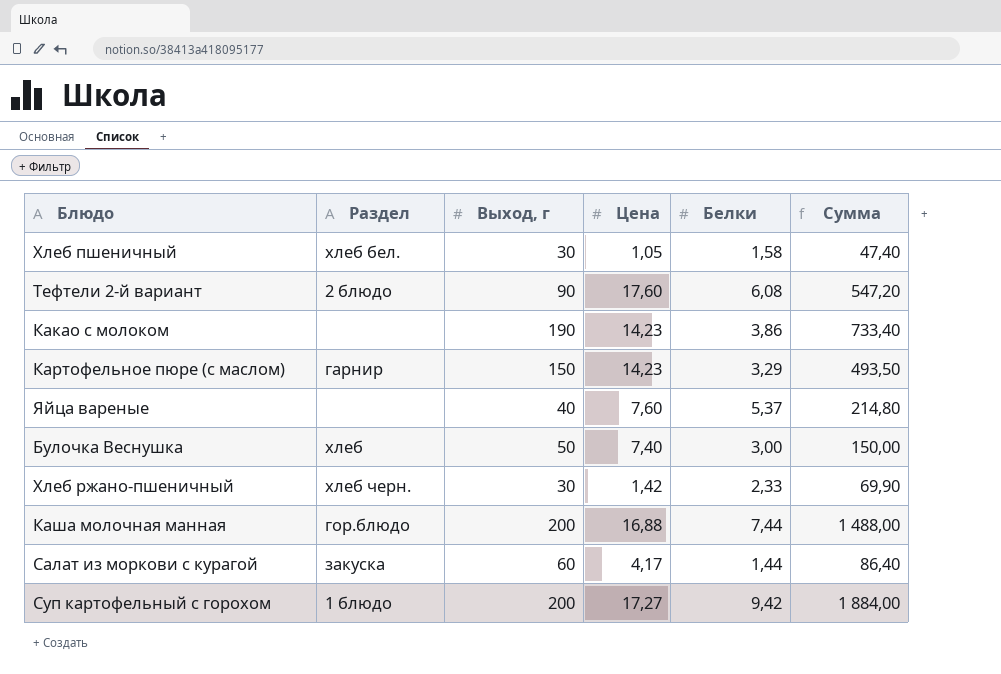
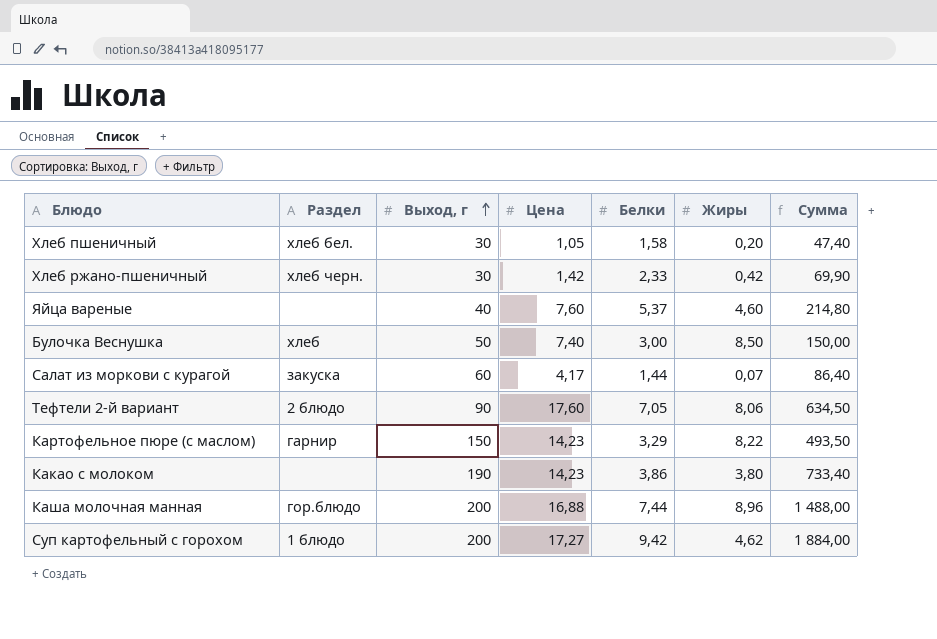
row order: none -> Выход, г ascending
column Жиры | position: none -> 6
Тефтели 2-й вариант | Белки: 6,08 -> 7,05
Тефтели 2-й вариант | Сумма: 547,20 -> 634,50

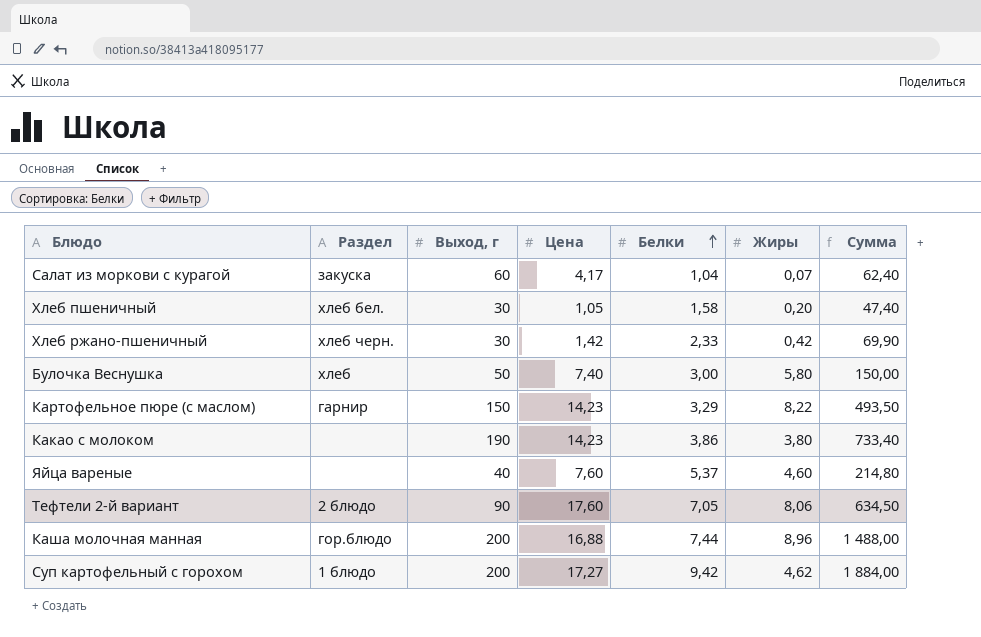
row order: Выход, г ascending -> Белки ascending
Салат из моркови с курагой | Белки: 1,44 -> 1,04
Салат из моркови с курагой | Сумма: 86,40 -> 62,40
Булочка Веснушка | Жиры: 8,50 -> 5,80

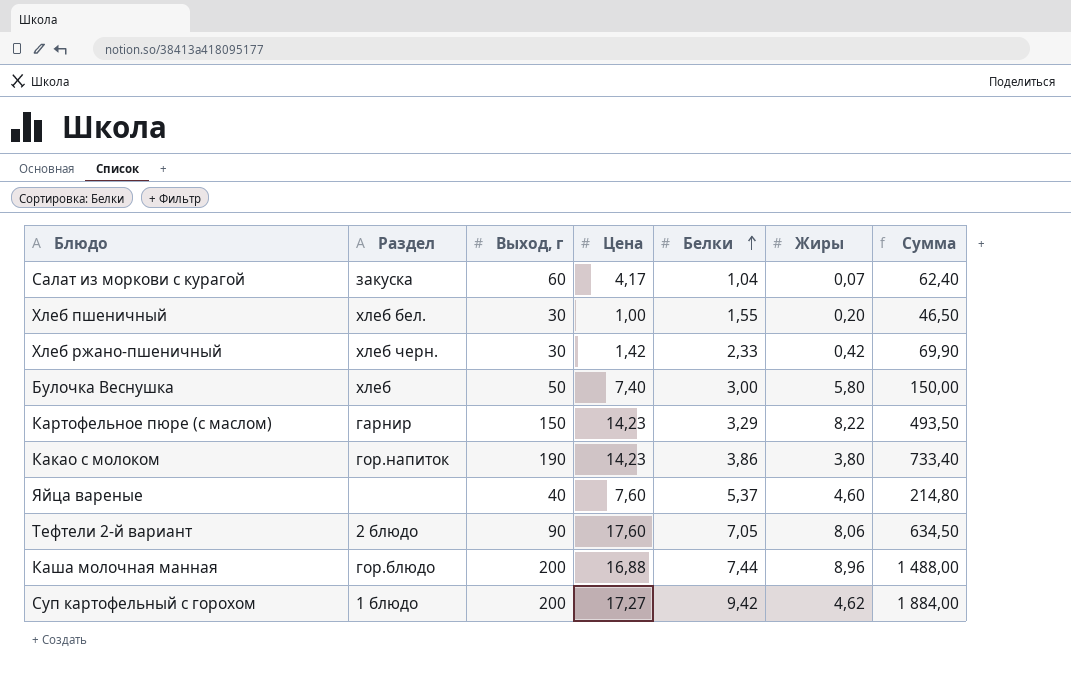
Хлеб пшеничный | Цена: 1,05 -> 1,00
Хлеб пшеничный | Белки: 1,58 -> 1,55
Хлеб пшеничный | Сумма: 47,40 -> 46,50
Какао с молоком | Раздел: none -> гор.напиток

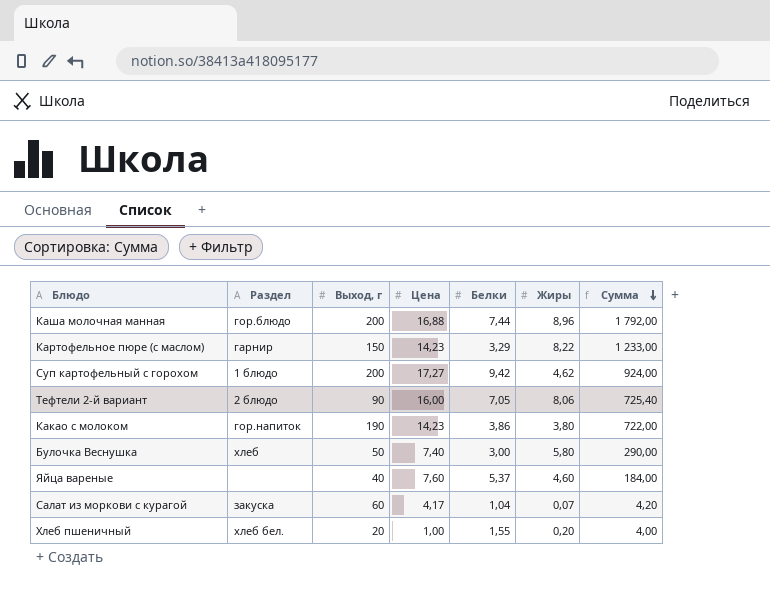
row order: Белки ascending -> Сумма descending
column Сумма | formula: [Выход, г] * [Белки] -> [Выход, г] * [Жиры]
row Хлеб ржано-пшеничный: хлеб черн. | 30 | 1,42 | 2,33 | 0,42 | 69,90 -> none
Тефтели 2-й вариант | Цена: 17,60 -> 16,00
Хлеб пшеничный | Выход, г: 30 -> 20

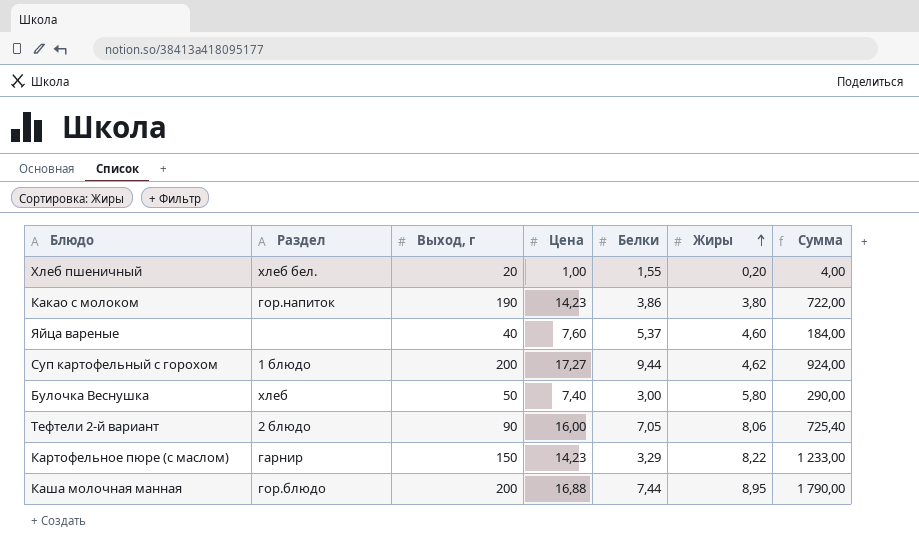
row order: Сумма descending -> Жиры ascending
row Салат из моркови с курагой: закуска | 60 | 4,17 | 1,04 | 0,07 | 4,20 -> none
Суп картофельный с горохом | Белки: 9,42 -> 9,44
Каша молочная манная | Жиры: 8,96 -> 8,95
Каша молочная манная | Сумма: 1 792,00 -> 1 790,00

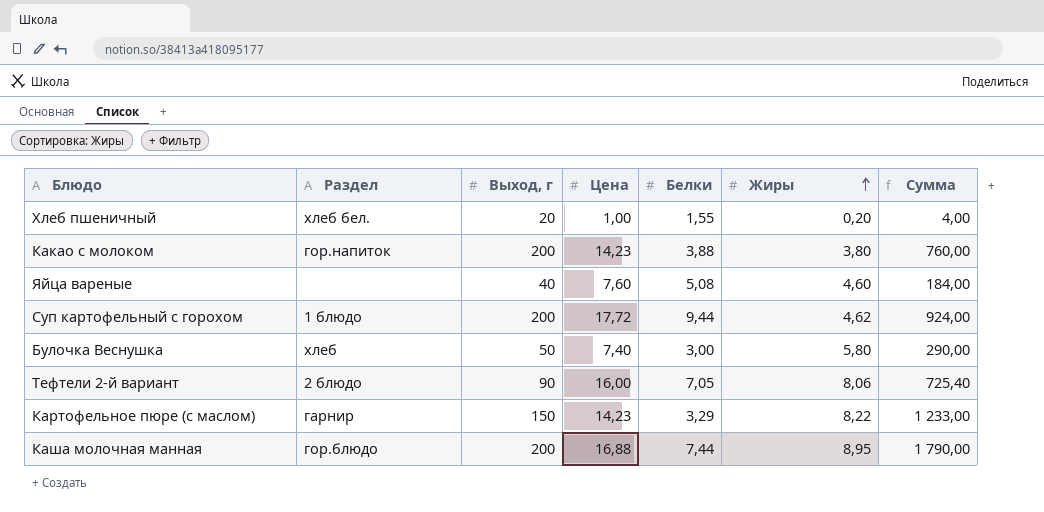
Какао с молоком | Выход, г: 190 -> 200
Какао с молоком | Белки: 3,86 -> 3,88
Какао с молоком | Сумма: 722,00 -> 760,00
Яйца вареные | Белки: 5,37 -> 5,08
Суп картофельный с горохом | Цена: 17,27 -> 17,72

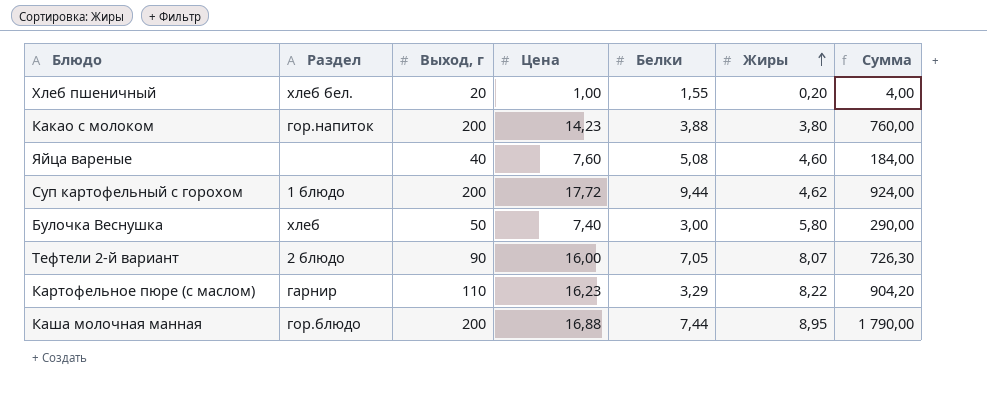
Тефтели 2-й вариант | Жиры: 8,06 -> 8,07
Тефтели 2-й вариант | Сумма: 725,40 -> 726,30
Картофельное пюре (с маслом) | Выход, г: 150 -> 110
Картофельное пюре (с маслом) | Цена: 14,23 -> 16,23
Картофельное пюре (с маслом) | Сумма: 1 233,00 -> 904,20

